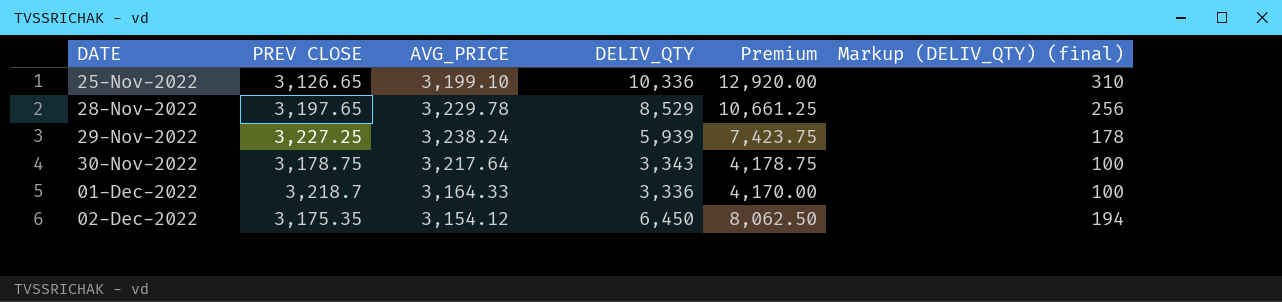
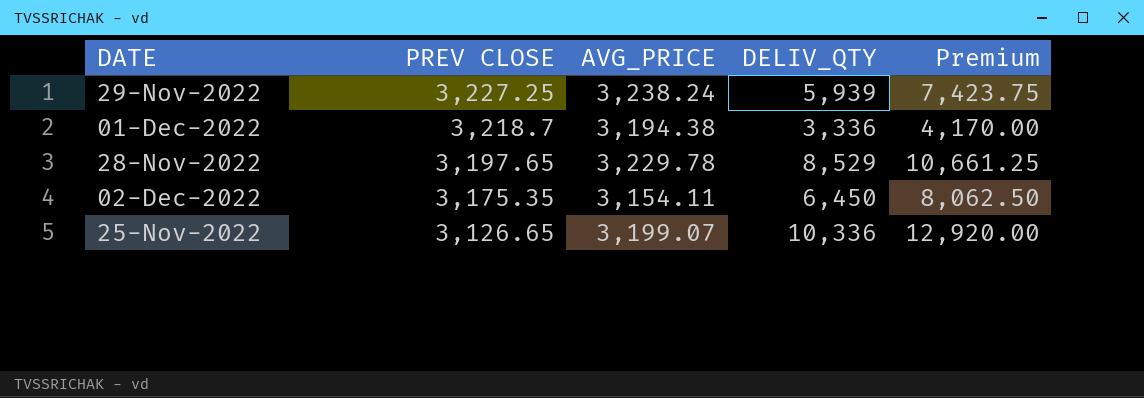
row order: DATE ascending -> PREV CLOSE descending
column Markup (DELIV_QTY) (final) | formula: [DELIV_QTY] * 0.03 -> none
row 30-Nov-2022: 3,178.75 | 3,217.64 | 3,343 | 4,178.75 | 100 -> none
01-Dec-2022 | AVG_PRICE: 3,164.33 -> 3,194.38
02-Dec-2022 | AVG_PRICE: 3,154.12 -> 3,154.11
25-Nov-2022 | AVG_PRICE: 3,199.10 -> 3,199.07

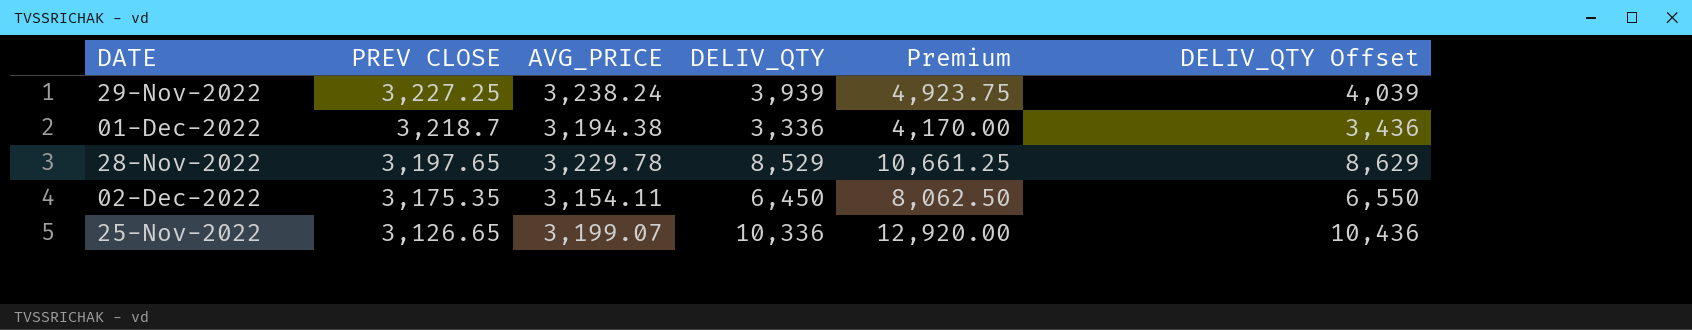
column DELIV_QTY Offset | formula: none -> [DELIV_QTY] + 100
29-Nov-2022 | DELIV_QTY: 5,939 -> 3,939
29-Nov-2022 | Premium: 7,423.75 -> 4,923.75

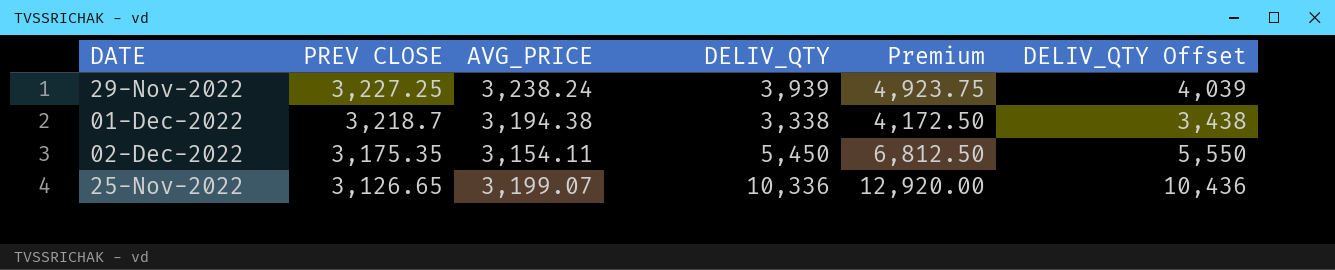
row 28-Nov-2022: 3,197.65 | 3,229.78 | 8,529 | 10,661.25 | 8,629 -> none
01-Dec-2022 | DELIV_QTY: 3,336 -> 3,338
01-Dec-2022 | Premium: 4,170.00 -> 4,172.50
01-Dec-2022 | DELIV_QTY Offset: 3,436 -> 3,438
02-Dec-2022 | DELIV_QTY: 6,450 -> 5,450
02-Dec-2022 | Premium: 8,062.50 -> 6,812.50
02-Dec-2022 | DELIV_QTY Offset: 6,550 -> 5,550

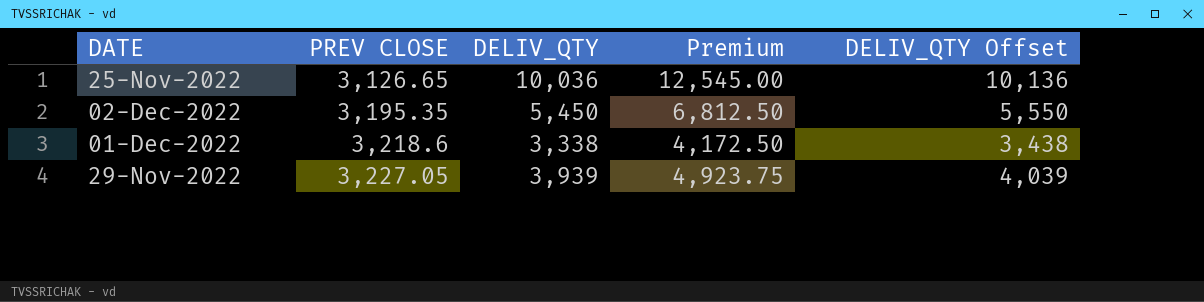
row order: PREV CLOSE descending -> PREV CLOSE ascending
column AVG_PRICE | position: 3 -> none
25-Nov-2022 | DELIV_QTY: 10,336 -> 10,036
25-Nov-2022 | Premium: 12,920.00 -> 12,545.00
25-Nov-2022 | DELIV_QTY Offset: 10,436 -> 10,136
02-Dec-2022 | PREV CLOSE: 3,175.35 -> 3,195.35
01-Dec-2022 | PREV CLOSE: 3,218.7 -> 3,218.6
29-Nov-2022 | PREV CLOSE: 3,227.25 -> 3,227.05

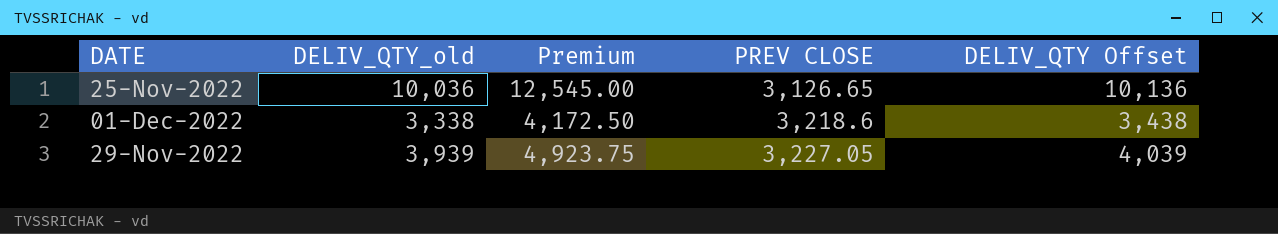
column name: DELIV_QTY -> DELIV_QTY_old
column PREV CLOSE | position: 2 -> 4
row 02-Dec-2022: 3,195.35 | 5,450 | 6,812.50 | 5,550 -> none

